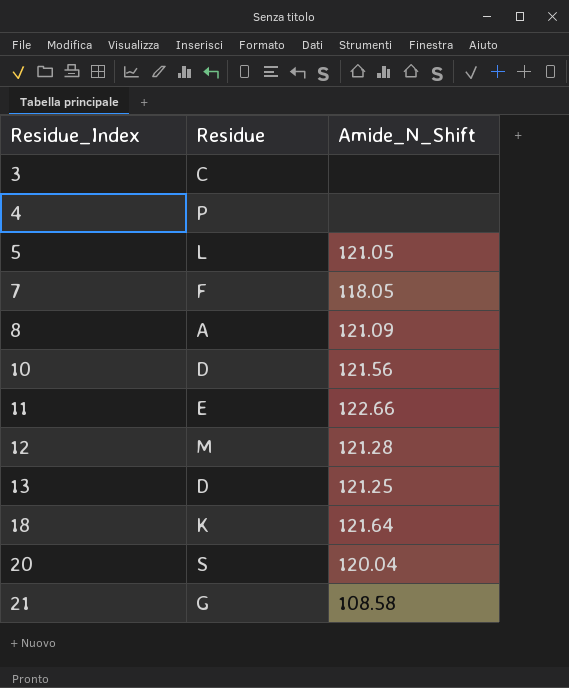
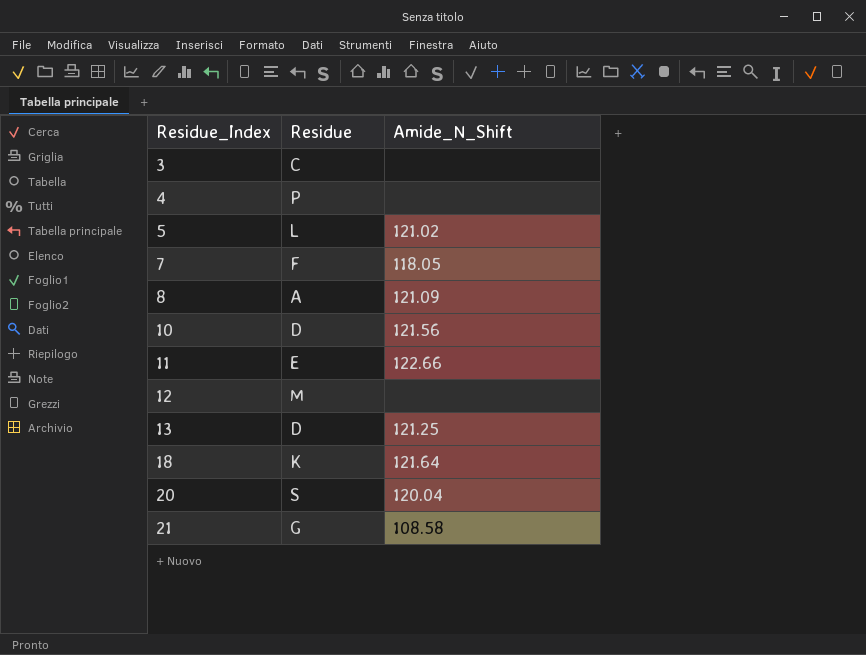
5 | Amide_N_Shift: 121.05 -> 121.02
12 | Amide_N_Shift: 121.28 -> none

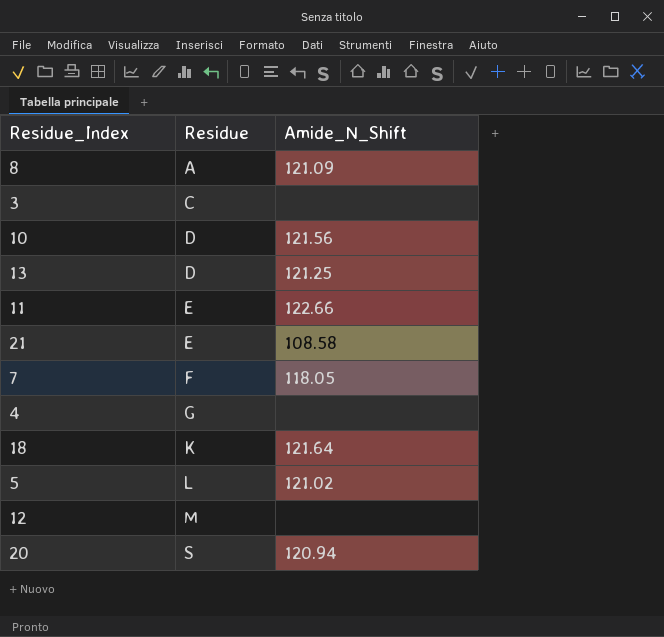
row order: Residue_Index ascending -> Residue ascending
21 | Residue: G -> E
4 | Residue: P -> G
20 | Amide_N_Shift: 120.04 -> 120.94

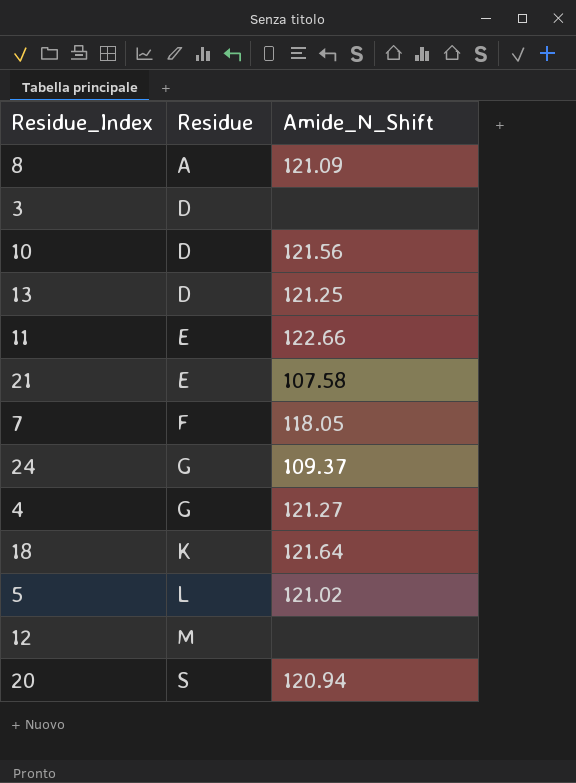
3 | Residue: C -> D
21 | Amide_N_Shift: 108.58 -> 107.58
row 24: none -> G | 109.37
4 | Amide_N_Shift: none -> 121.27

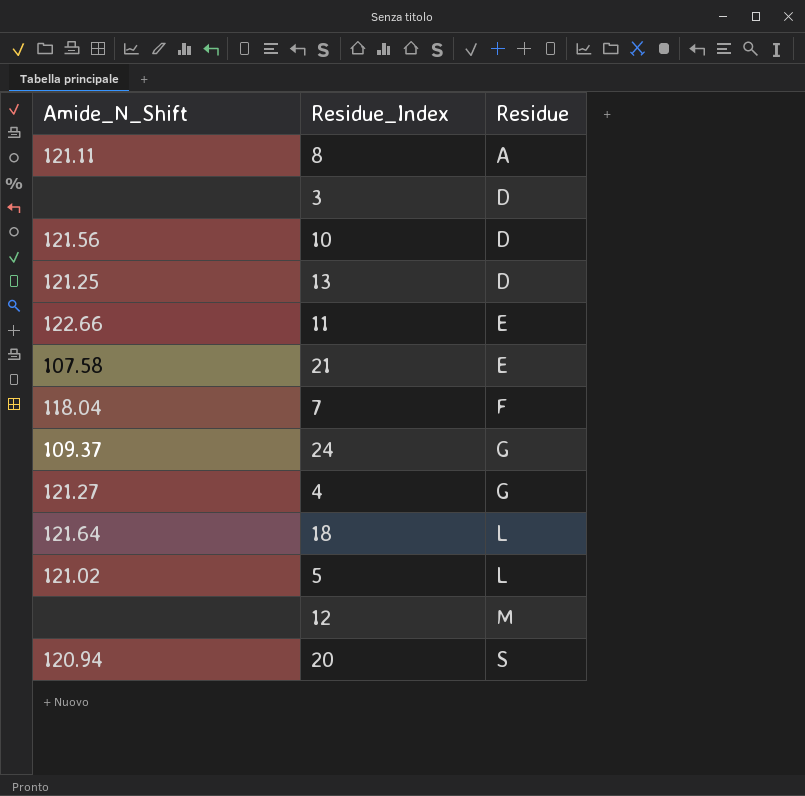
column Amide_N_Shift | position: 3 -> 1
8 | Amide_N_Shift: 121.09 -> 121.11
7 | Amide_N_Shift: 118.05 -> 118.04
18 | Residue: K -> L

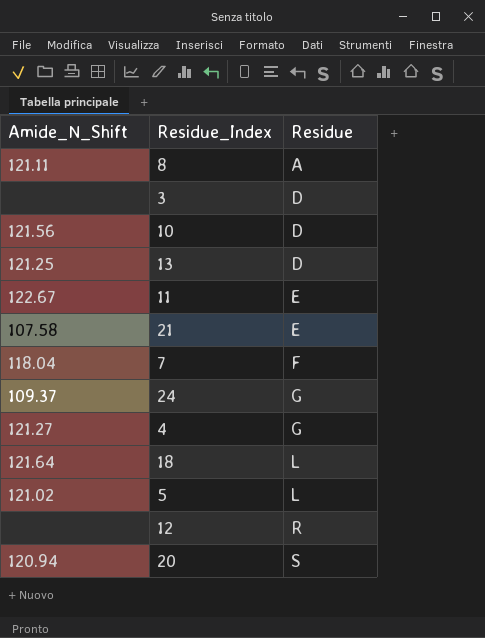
11 | Amide_N_Shift: 122.66 -> 122.67
12 | Residue: M -> R

